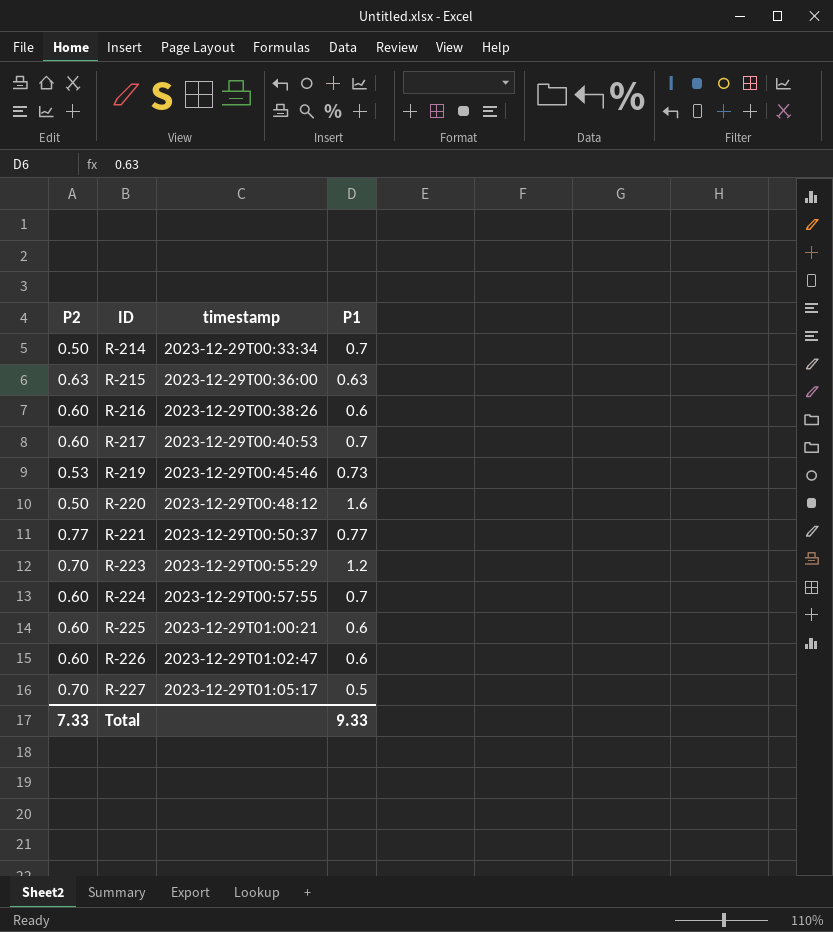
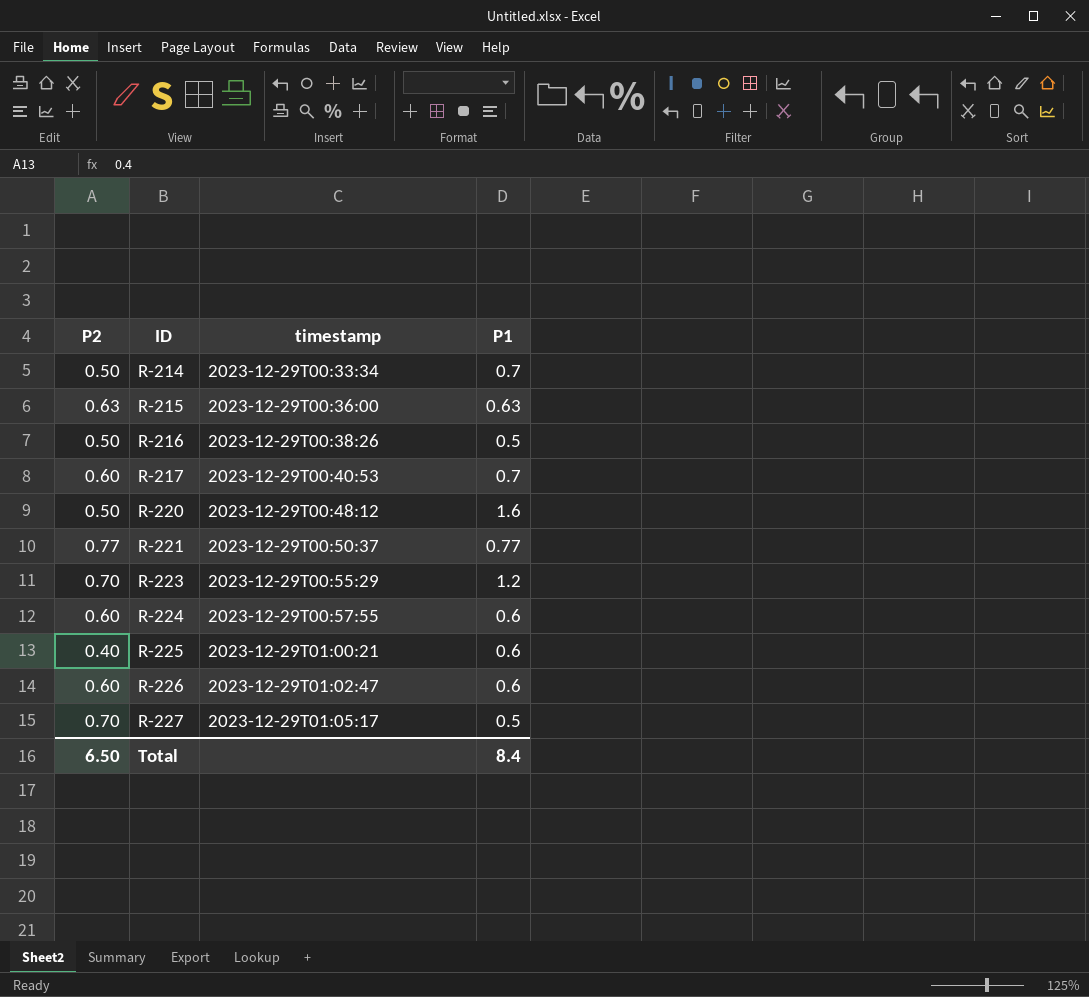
row R-219: 0.53 | 2023-12-29T00:45:46 | 0.73 -> none
R-216 | P2: 0.60 -> 0.50
R-216 | P1: 0.6 -> 0.5
R-224 | P1: 0.7 -> 0.6
R-225 | P2: 0.60 -> 0.40
Total | P2: 7.33 -> 6.50
Total | P1: 9.33 -> 8.4

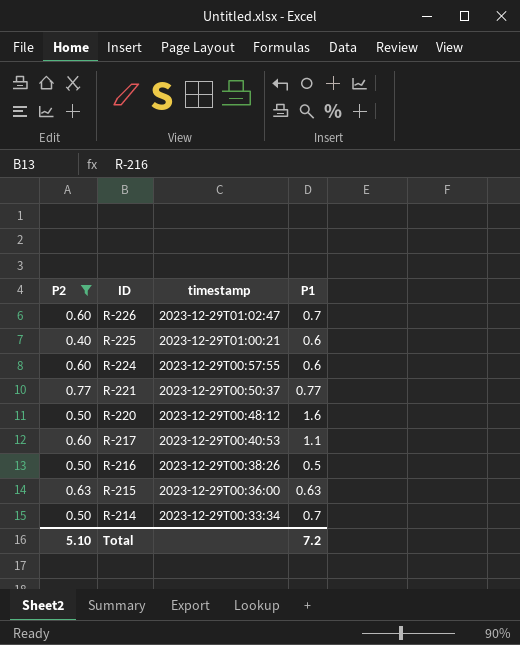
filter: none -> P2 != 0.70
row order: ID ascending -> ID descending
R-226 | P1: 0.6 -> 0.7
R-217 | P1: 0.7 -> 1.1
Total | P2: 6.50 -> 5.10
Total | P1: 8.4 -> 7.2

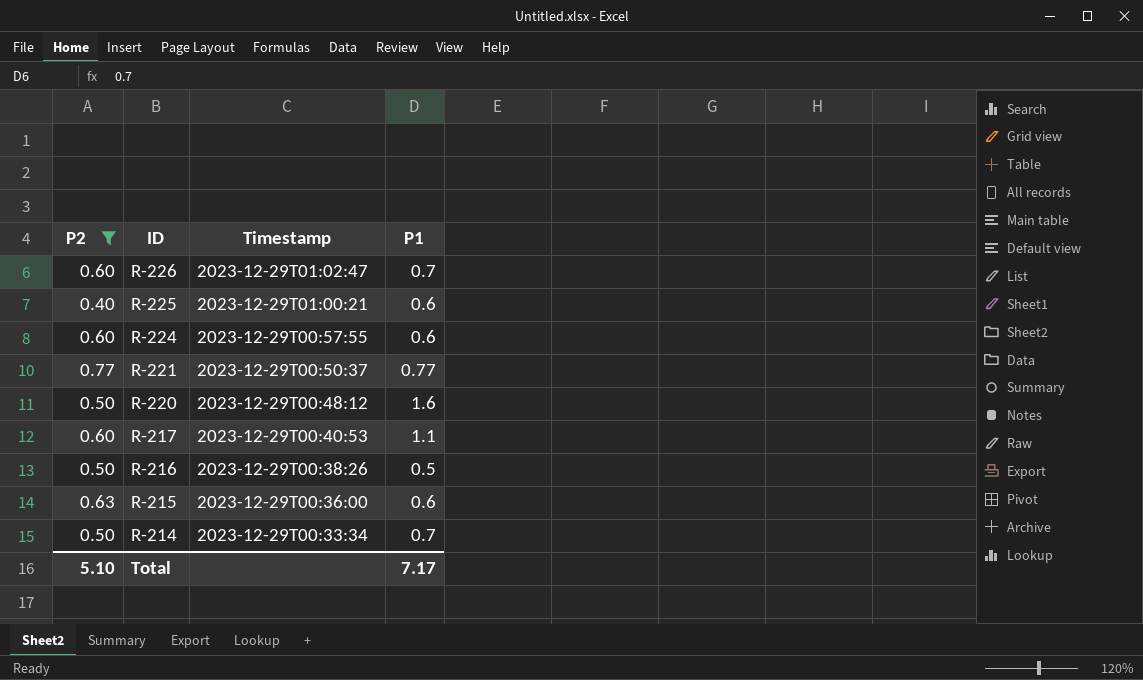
column name: timestamp -> Timestamp
R-215 | P1: 0.63 -> 0.6
Total | P1: 7.2 -> 7.17

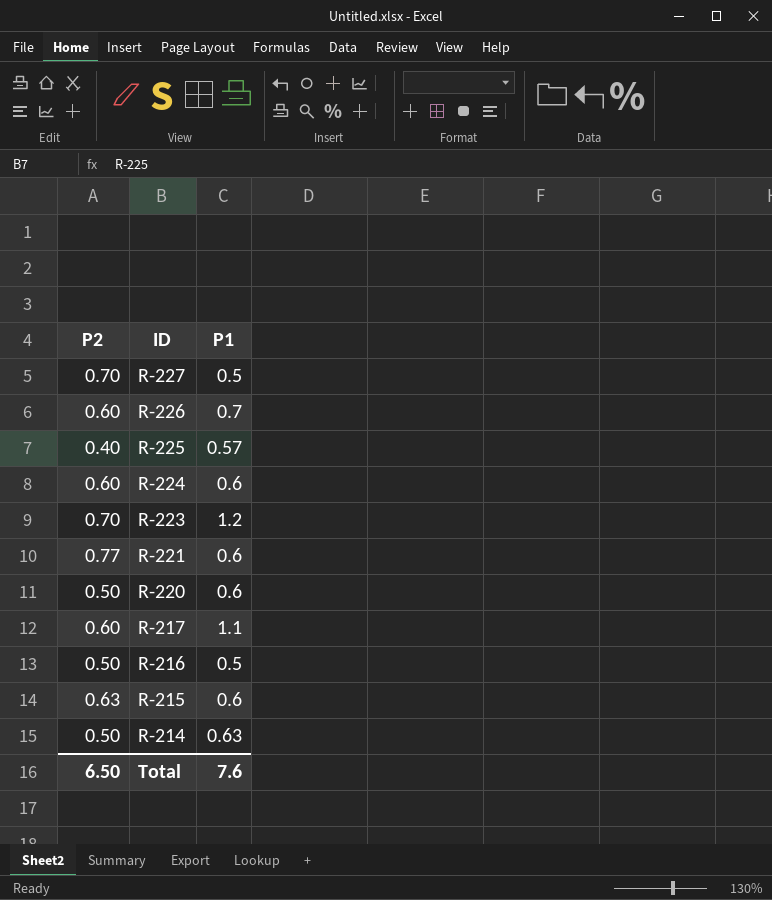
filter: P2 != 0.70 -> none
column Timestamp | position: 3 -> none
R-225 | P1: 0.6 -> 0.57
R-221 | P1: 0.77 -> 0.6
R-220 | P1: 1.6 -> 0.6
R-214 | P1: 0.7 -> 0.63
Total | P2: 5.10 -> 6.50
Total | P1: 7.17 -> 7.6

